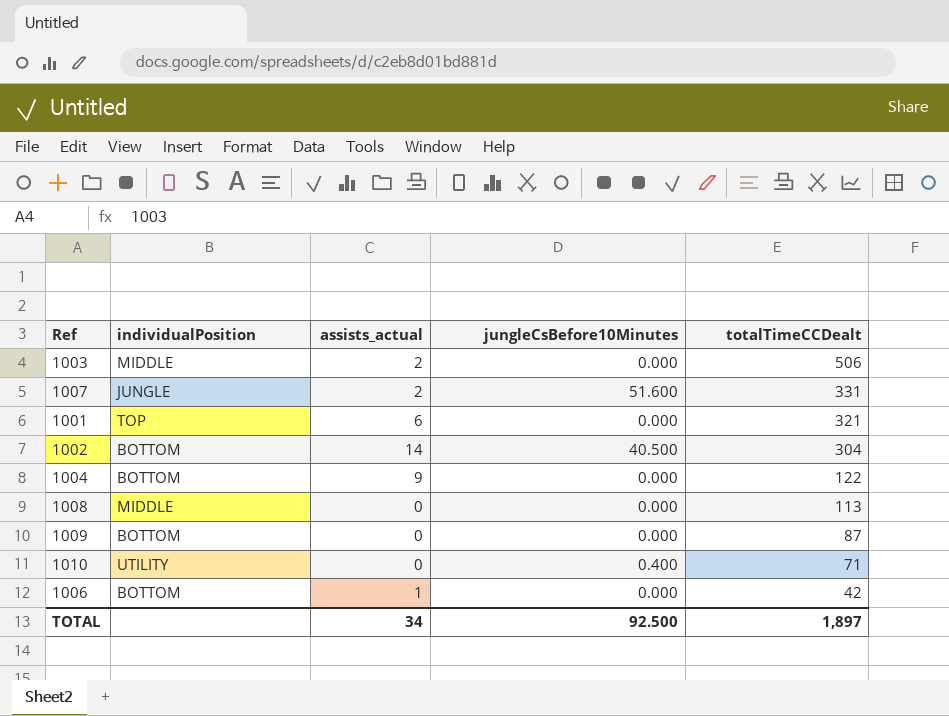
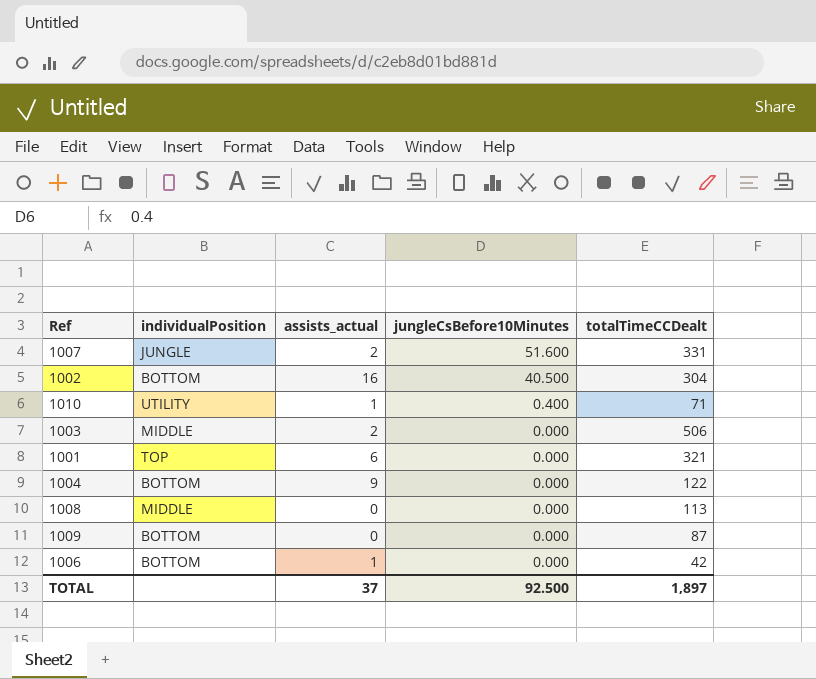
row order: totalTimeCCDealt descending -> jungleCsBefore10Minutes descending
1002 | assists_actual: 14 -> 16
1010 | assists_actual: 0 -> 1
TOTAL | assists_actual: 34 -> 37

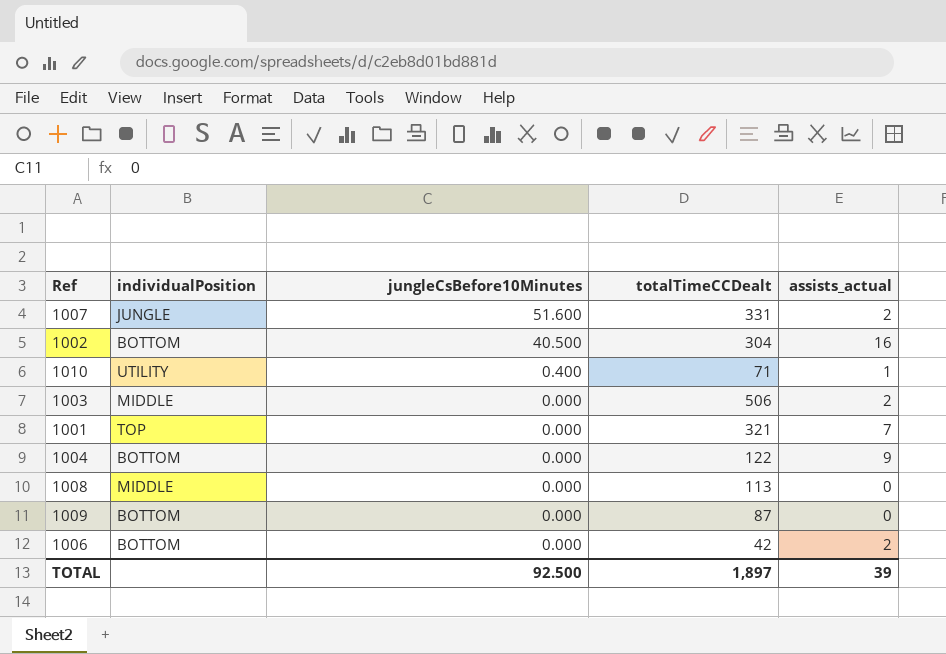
column assists_actual | position: 3 -> 5
1001 | assists_actual: 6 -> 7
1006 | assists_actual: 1 -> 2
TOTAL | assists_actual: 37 -> 39

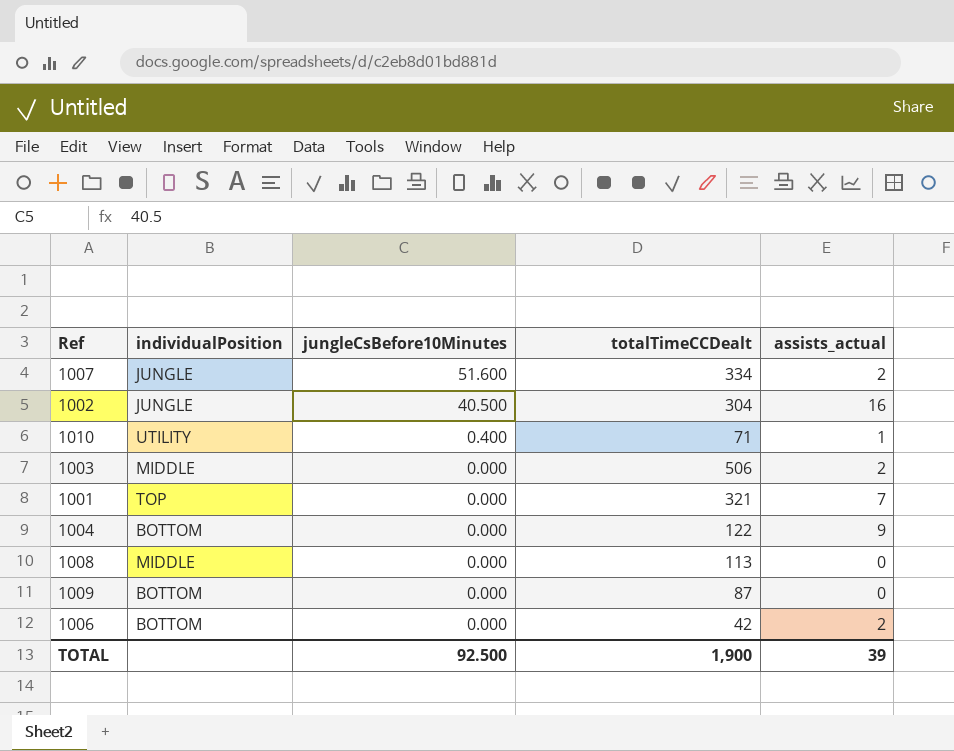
1007 | totalTimeCCDealt: 331 -> 334
1002 | individualPosition: BOTTOM -> JUNGLE
TOTAL | totalTimeCCDealt: 1,897 -> 1,900

